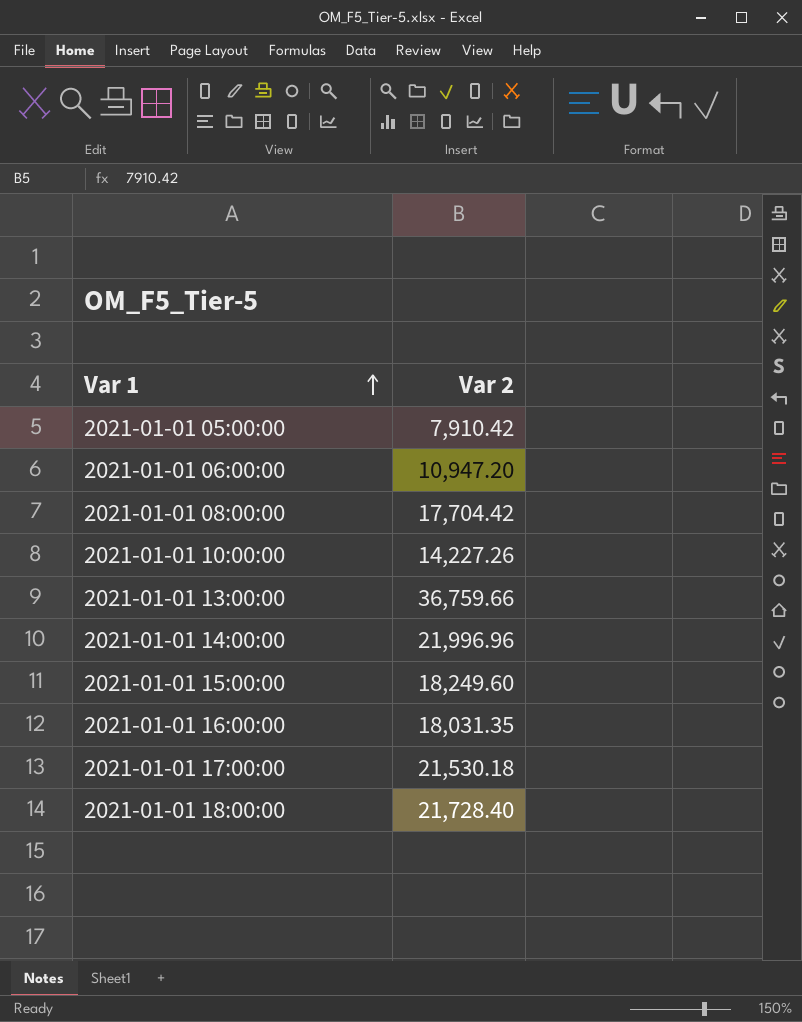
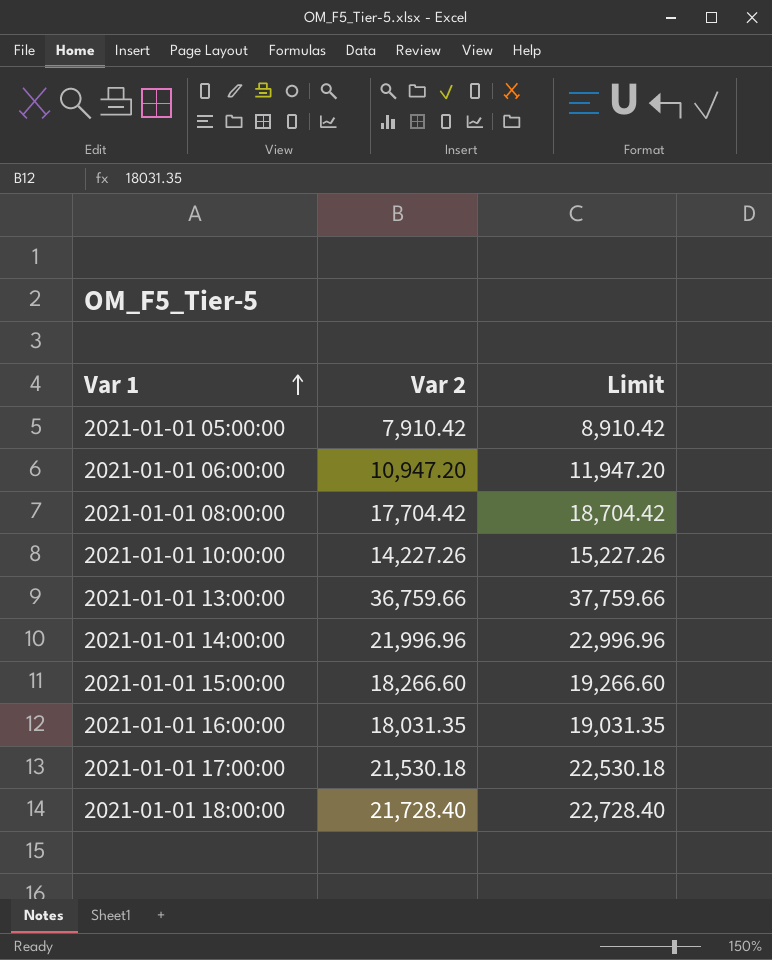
column Limit | formula: none -> [Var 2] + 1000
2021-01-01 15:00:00 | Var 2: 18,249.60 -> 18,266.60

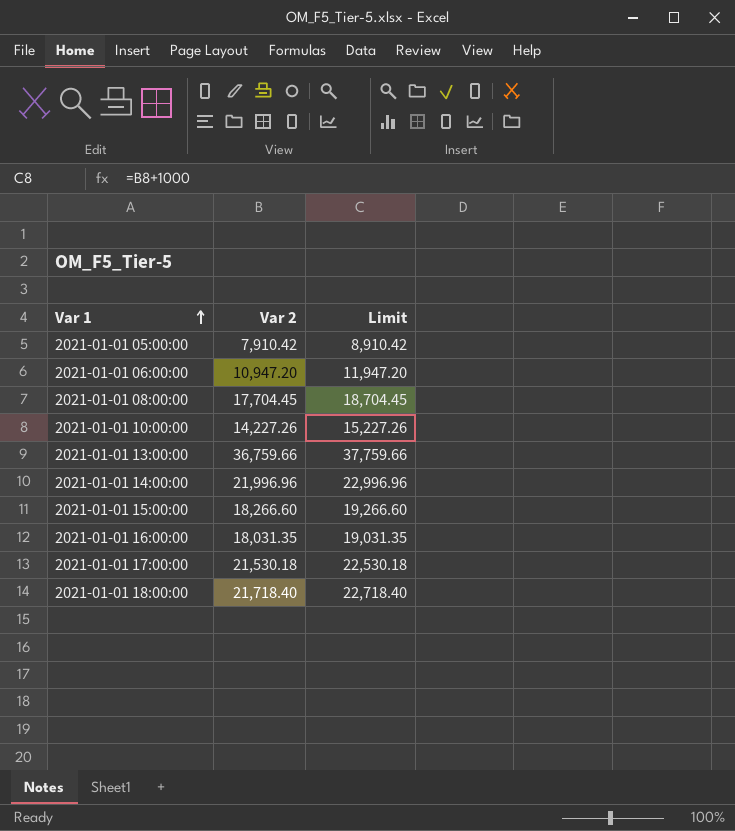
2021-01-01 08:00:00 | Var 2: 17,704.42 -> 17,704.45
2021-01-01 08:00:00 | Limit: 18,704.42 -> 18,704.45
2021-01-01 18:00:00 | Var 2: 21,728.40 -> 21,718.40
2021-01-01 18:00:00 | Limit: 22,728.40 -> 22,718.40

